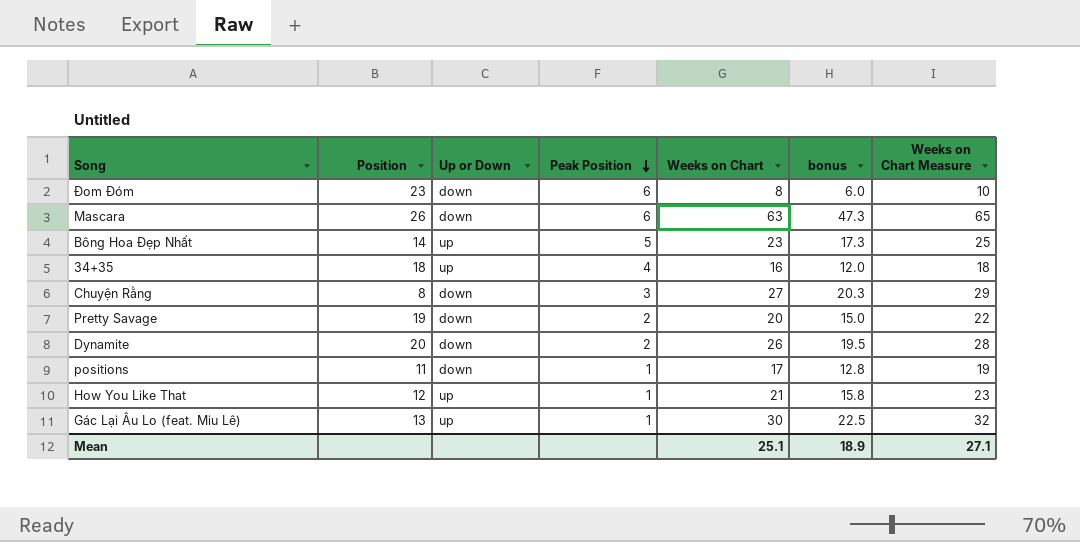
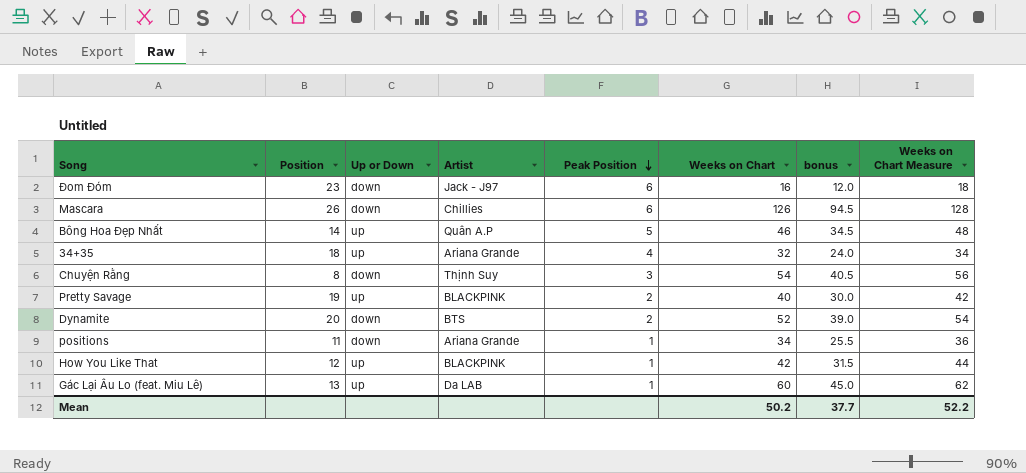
column Artist | position: none -> 4
Đom Đóm | Weeks on Chart: 8 -> 16
Đom Đóm | bonus: 6.0 -> 12.0
Đom Đóm | Weeks on Chart Measure: 10 -> 18
Mascara | Weeks on Chart: 63 -> 126
Mascara | bonus: 47.3 -> 94.5
Mascara | Weeks on Chart Measure: 65 -> 128
Bông Hoa Đẹp Nhất | Weeks on Chart: 23 -> 46
Bông Hoa Đẹp Nhất | bonus: 17.3 -> 34.5
Bông Hoa Đẹp Nhất | Weeks on Chart Measure: 25 -> 48
34+35 | Weeks on Chart: 16 -> 32
34+35 | bonus: 12.0 -> 24.0
34+35 | Weeks on Chart Measure: 18 -> 34
Chuyện Rằng | Weeks on Chart: 27 -> 54
Chuyện Rằng | bonus: 20.3 -> 40.5
Chuyện Rằng | Weeks on Chart Measure: 29 -> 56
Pretty Savage | Up or Down: down -> up
Pretty Savage | Weeks on Chart: 20 -> 40
Pretty Savage | bonus: 15.0 -> 30.0
Pretty Savage | Weeks on Chart Measure: 22 -> 42
Dynamite | Weeks on Chart: 26 -> 52
Dynamite | bonus: 19.5 -> 39.0
Dynamite | Weeks on Chart Measure: 28 -> 54
positions | Weeks on Chart: 17 -> 34
positions | bonus: 12.8 -> 25.5
positions | Weeks on Chart Measure: 19 -> 36
How You Like That | Weeks on Chart: 21 -> 42
How You Like That | bonus: 15.8 -> 31.5
How You Like That | Weeks on Chart Measure: 23 -> 44
Gác Lại Âu Lo (feat. Miu Lê) | Weeks on Chart: 30 -> 60
Gác Lại Âu Lo (feat. Miu Lê) | bonus: 22.5 -> 45.0
Gác Lại Âu Lo (feat. Miu Lê) | Weeks on Chart Measure: 32 -> 62
Mean | Weeks on Chart: 25.1 -> 50.2
Mean | bonus: 18.9 -> 37.7
Mean | Weeks on Chart Measure: 27.1 -> 52.2

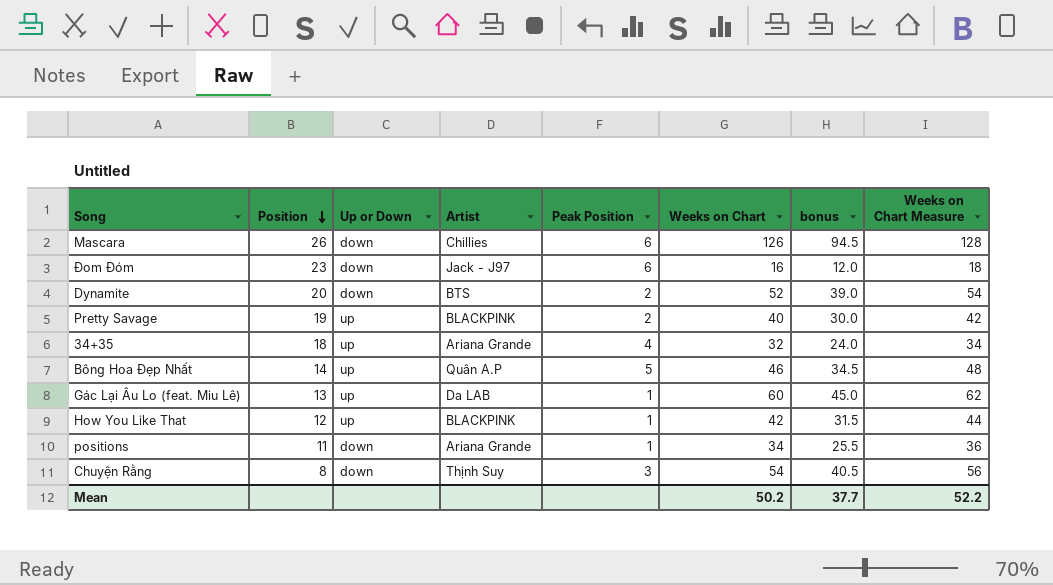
row order: Peak Position descending -> Position descending

